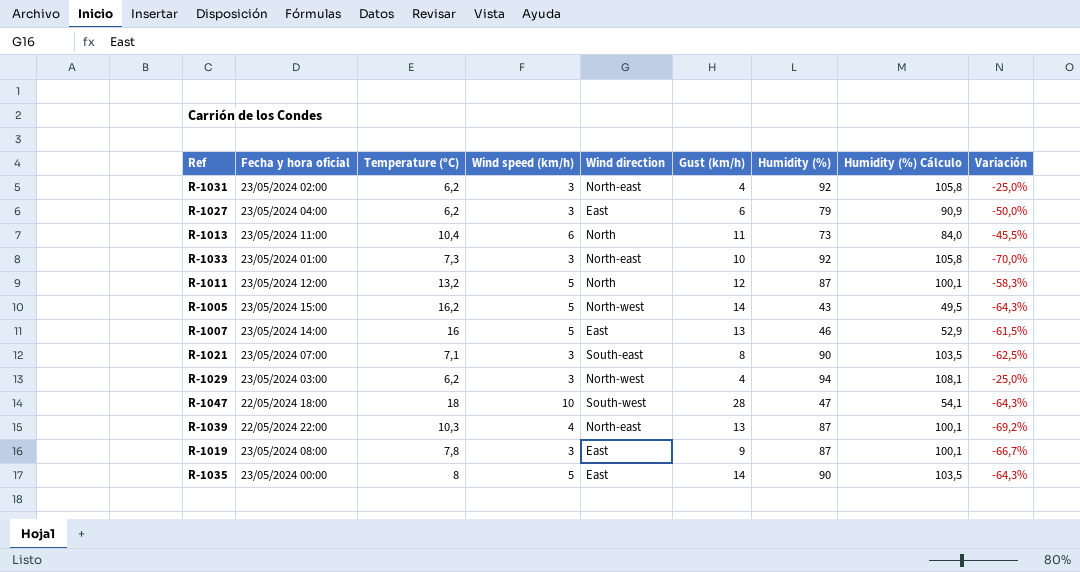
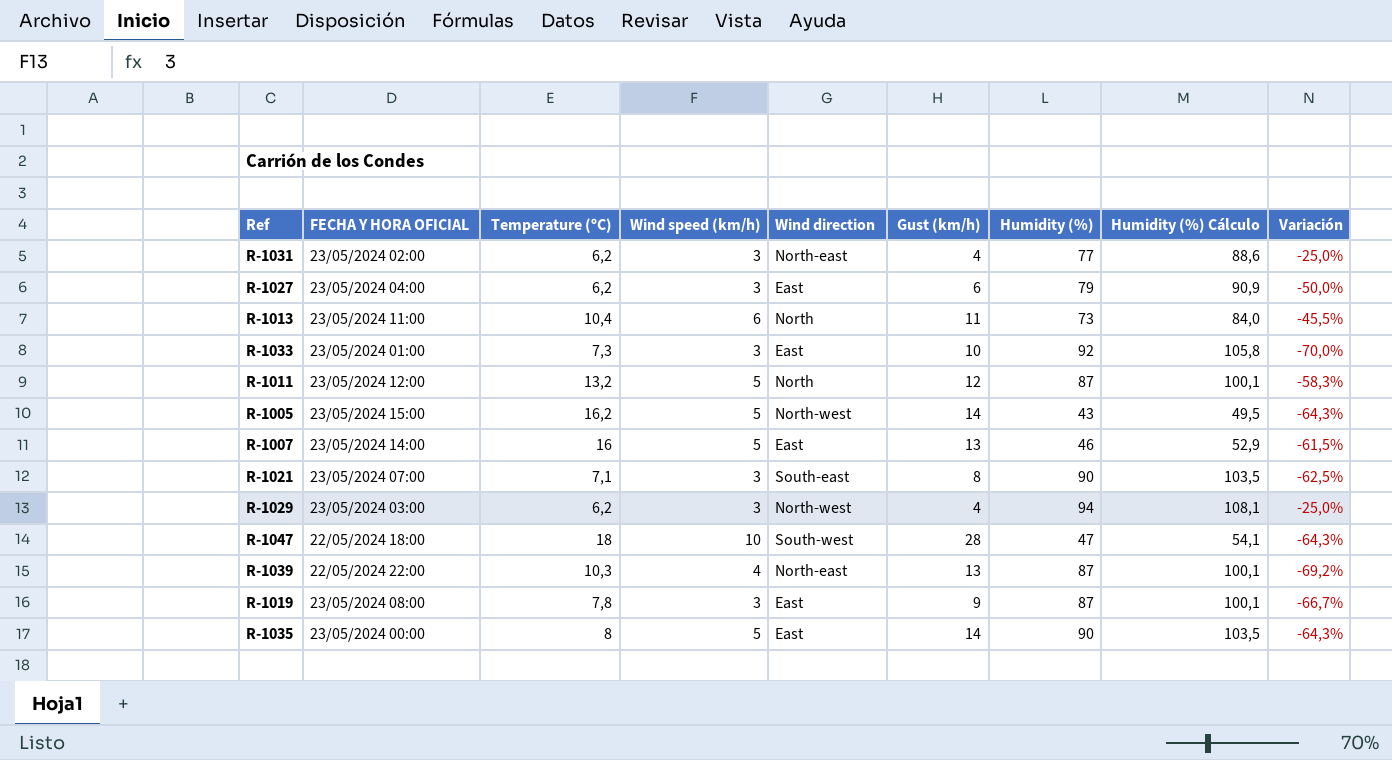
column name: Fecha y hora oficial -> FECHA Y HORA OFICIAL
R-1031 | Humidity (%): 92 -> 77
R-1031 | Humidity (%) Cálculo: 105,8 -> 88,6
R-1033 | Wind direction: North-east -> East

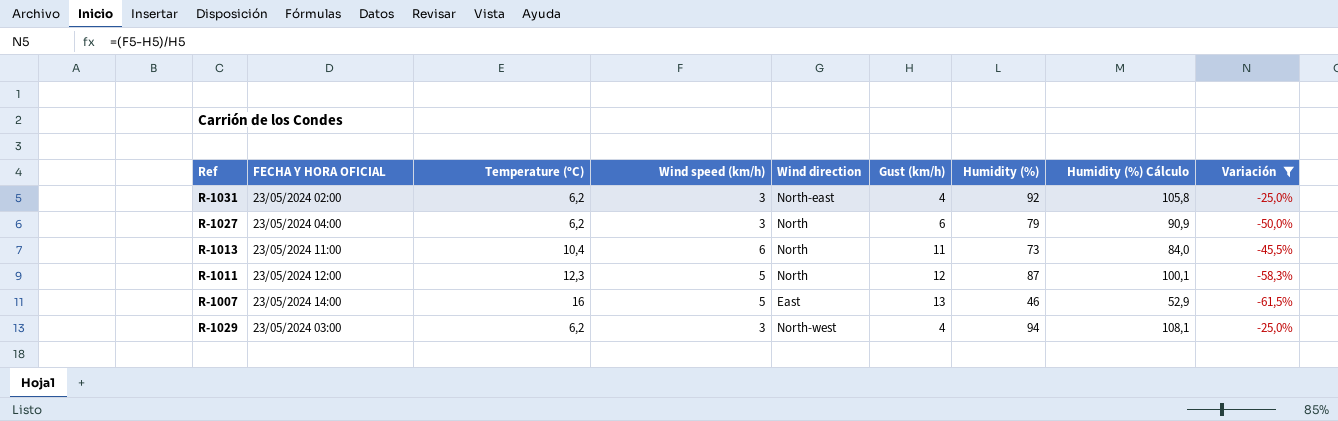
filter: none -> Variación >= -61,5%
R-1031 | Humidity (%): 77 -> 92
R-1031 | Humidity (%) Cálculo: 88,6 -> 105,8
R-1027 | Wind direction: East -> North
R-1011 | Temperature (ºC): 13,2 -> 12,3

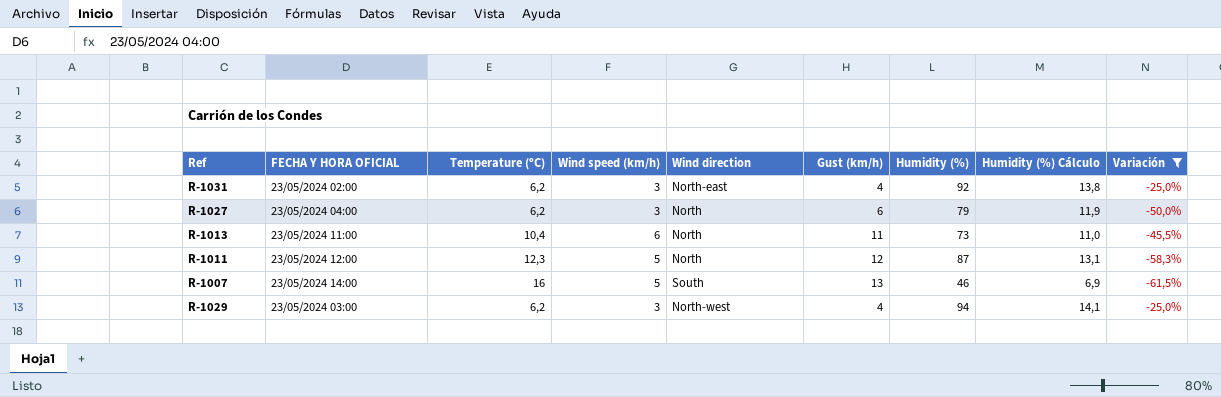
column Humidity (%) Cálculo | formula: [Humidity (%)] * 1,15 -> [Humidity (%)] * 0,15
R-1007 | Wind direction: East -> South

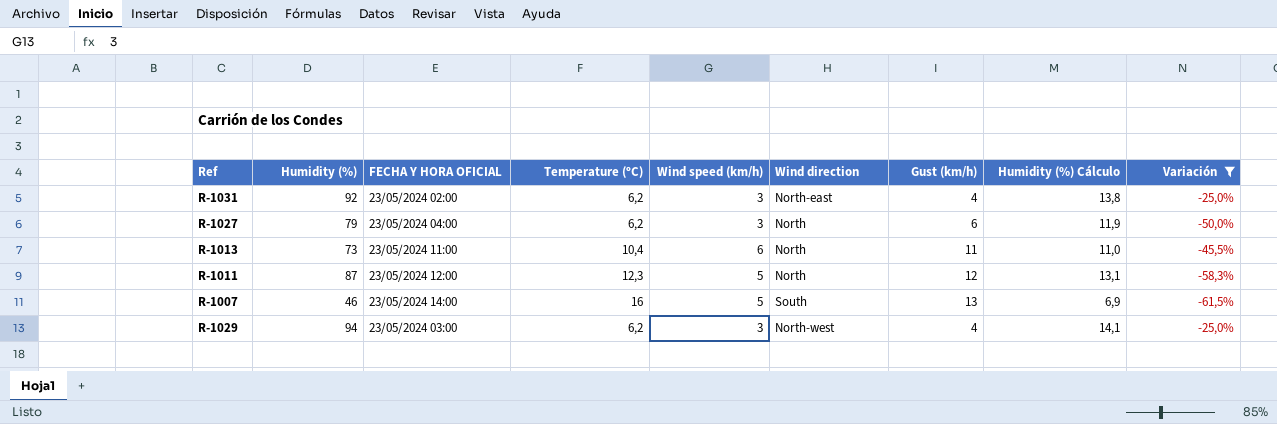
column Humidity (%) | position: 7 -> 2

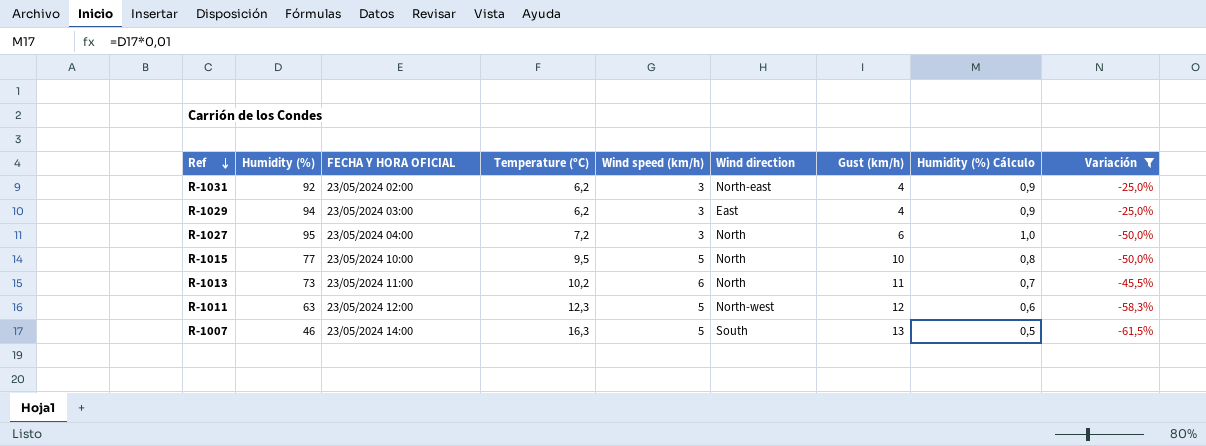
row order: none -> Ref descending
column Humidity (%) Cálculo | formula: [Humidity (%)] * 0,15 -> [Humidity (%)] * 0,01
R-1029 | Wind direction: North-west -> East
R-1027 | Humidity (%): 79 -> 95
R-1027 | Temperature (ºC): 6,2 -> 7,2
row R-1015: none -> 77 | 23/05/2024 10:00 | 9,5 | 5 | North | 10 | 0,8 | -50,0%
R-1013 | Temperature (ºC): 10,4 -> 10,2
R-1011 | Humidity (%): 87 -> 63
R-1011 | Wind direction: North -> North-west
R-1007 | Temperature (ºC): 16 -> 16,3

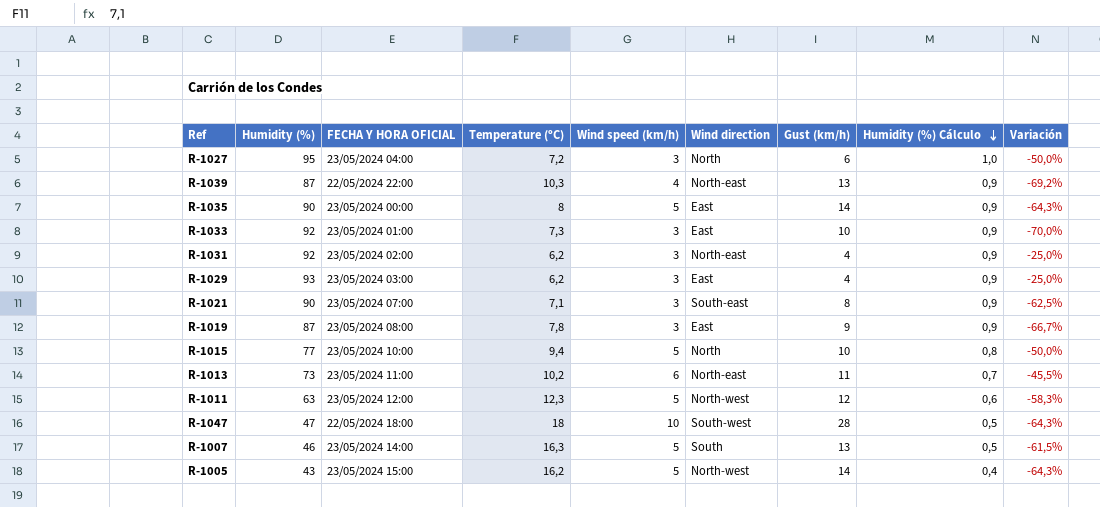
filter: Variación >= -61,5% -> none
row order: Ref descending -> Humidity (%) Cálculo descending
R-1029 | Humidity (%): 94 -> 93
R-1015 | Temperature (ºC): 9,5 -> 9,4
R-1013 | Wind direction: North -> North-east

